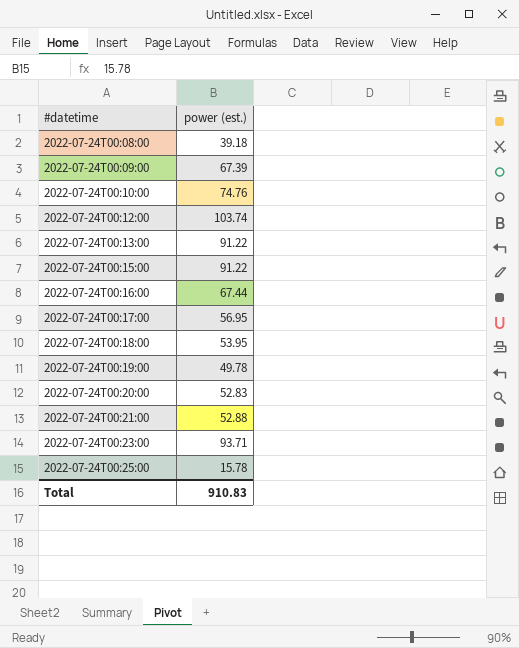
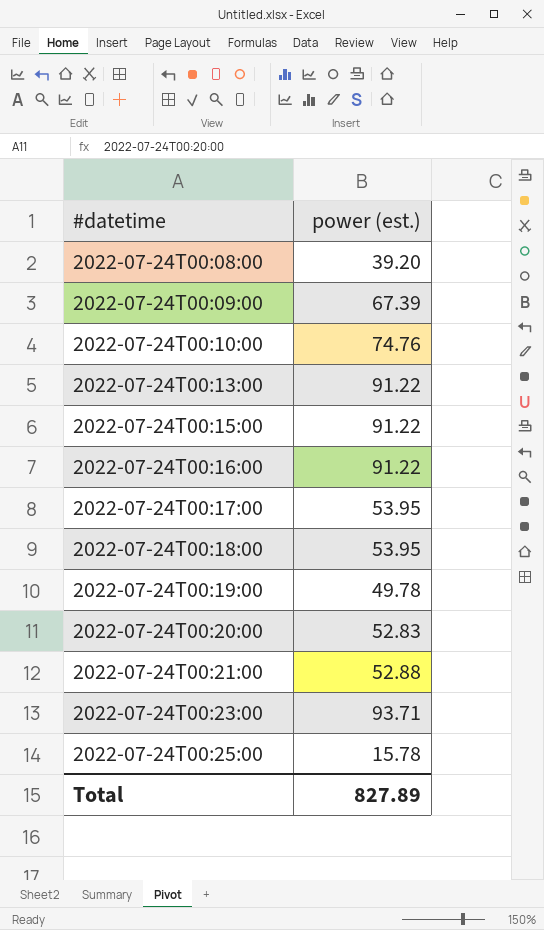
row 2022-07-24T00:12:00: 103.74 -> none
2022-07-24T00:08:00 | power (est.): 39.18 -> 39.20
2022-07-24T00:16:00 | power (est.): 67.44 -> 91.22
2022-07-24T00:17:00 | power (est.): 56.95 -> 53.95
Total | power (est.): 910.83 -> 827.89

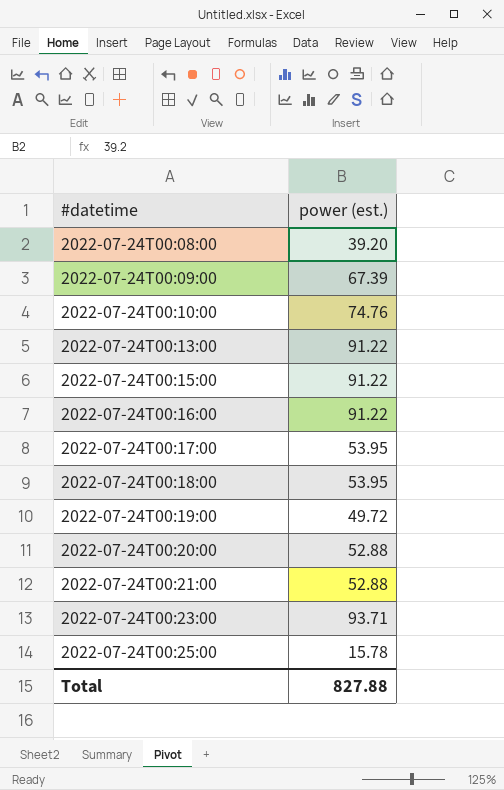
2022-07-24T00:19:00 | power (est.): 49.78 -> 49.72
2022-07-24T00:20:00 | power (est.): 52.83 -> 52.88
Total | power (est.): 827.89 -> 827.88

